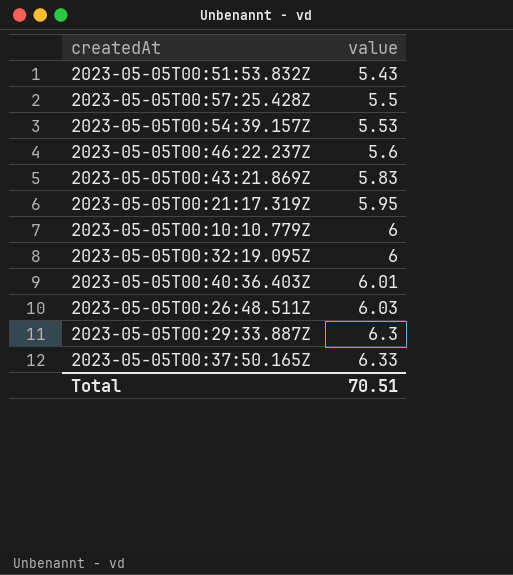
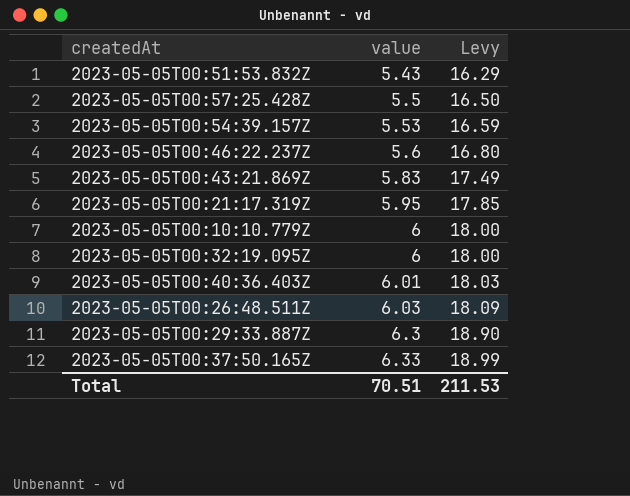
column Levy | formula: none -> [value] * 3

